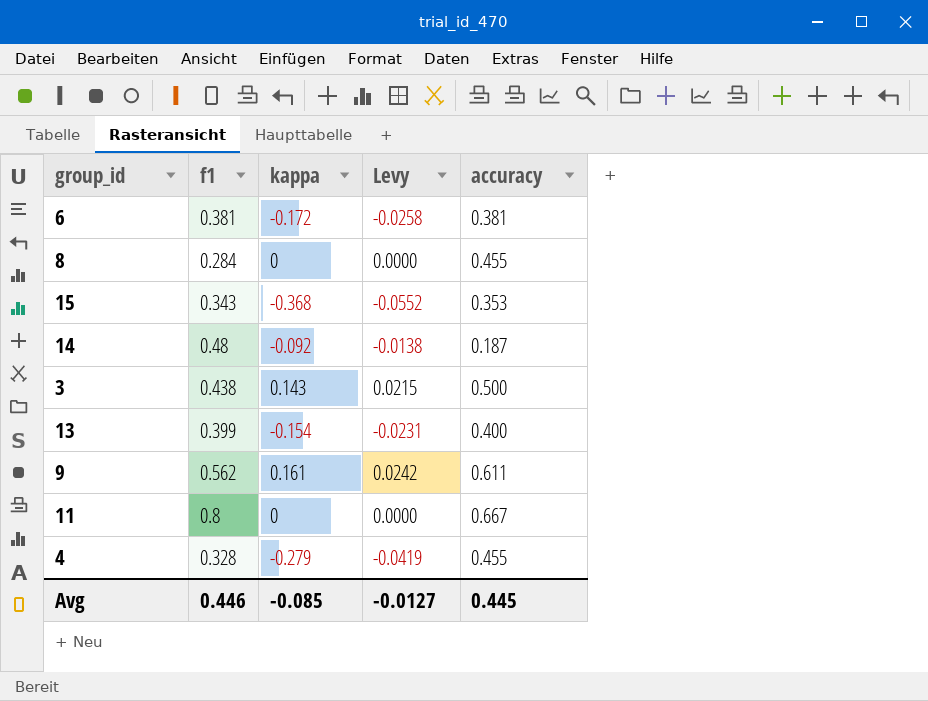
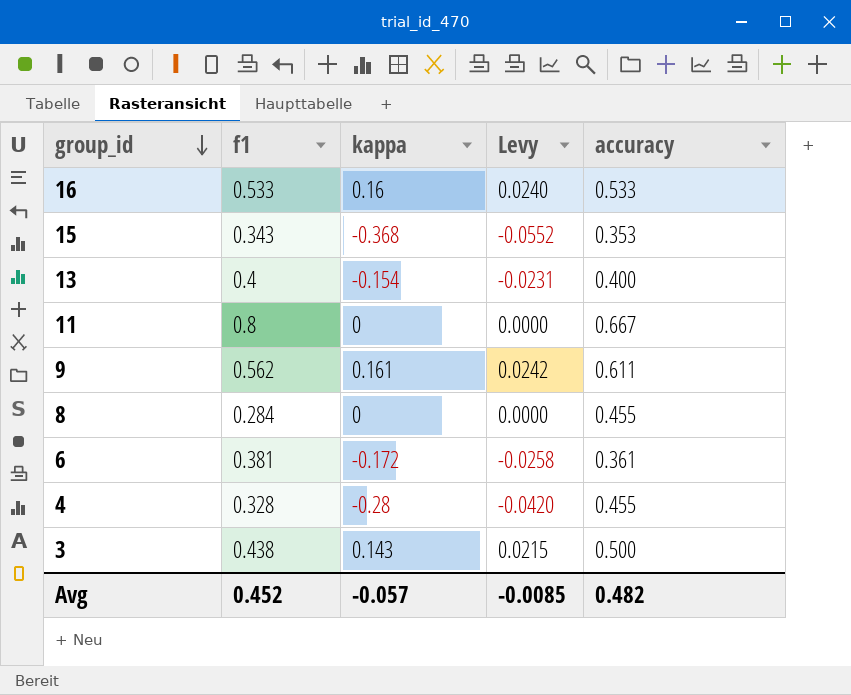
row order: none -> group_id descending
row 14: 0.48 | -0.092 | -0.0138 | 0.187 -> none
row 16: none -> 0.533 | 0.16 | 0.0240 | 0.533
13 | f1: 0.399 -> 0.4
6 | accuracy: 0.381 -> 0.361
4 | kappa: -0.279 -> -0.28
4 | Levy: -0.0419 -> -0.0420
Avg | f1: 0.446 -> 0.452
Avg | kappa: -0.085 -> -0.057
Avg | Levy: -0.0127 -> -0.0085
Avg | accuracy: 0.445 -> 0.482

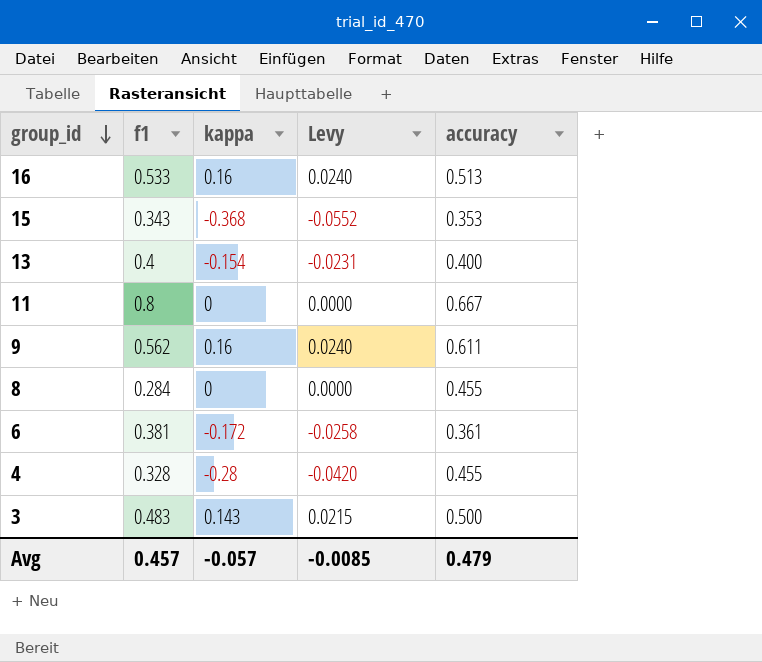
16 | accuracy: 0.533 -> 0.513
9 | kappa: 0.161 -> 0.16
9 | Levy: 0.0242 -> 0.0240
3 | f1: 0.438 -> 0.483
Avg | f1: 0.452 -> 0.457
Avg | accuracy: 0.482 -> 0.479

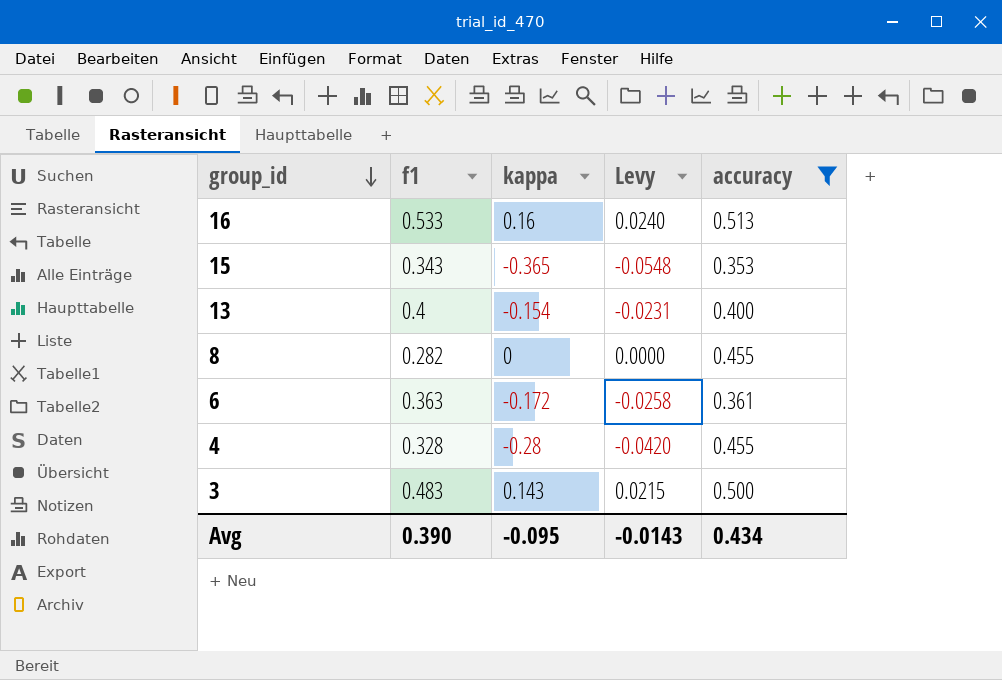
filter: none -> accuracy <= 0.513
15 | kappa: -0.368 -> -0.365
15 | Levy: -0.0552 -> -0.0548
8 | f1: 0.284 -> 0.282
6 | f1: 0.381 -> 0.363
Avg | f1: 0.457 -> 0.390
Avg | kappa: -0.057 -> -0.095
Avg | Levy: -0.0085 -> -0.0143
Avg | accuracy: 0.479 -> 0.434

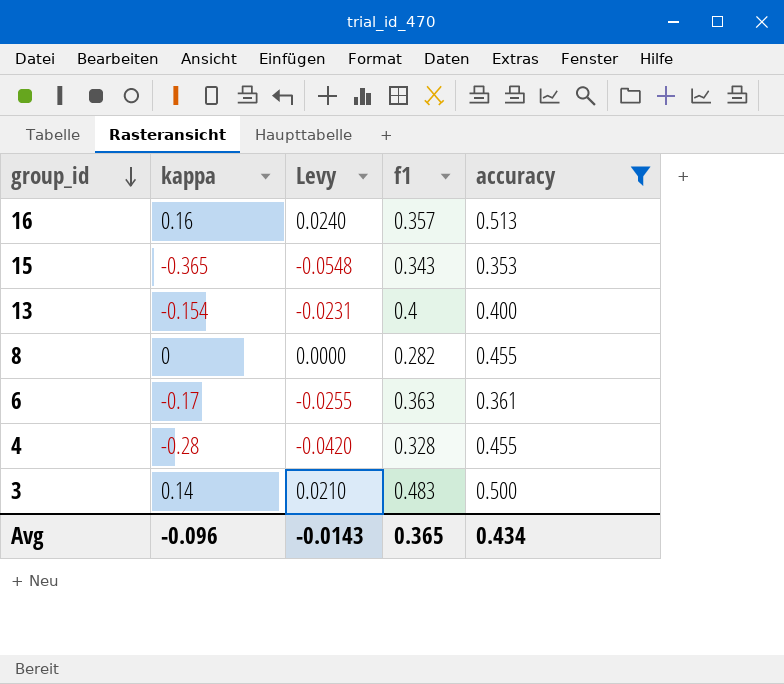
column f1 | position: 2 -> 4
16 | f1: 0.533 -> 0.357
6 | kappa: -0.172 -> -0.17
6 | Levy: -0.0258 -> -0.0255
3 | kappa: 0.143 -> 0.14
3 | Levy: 0.0215 -> 0.0210
Avg | kappa: -0.095 -> -0.096
Avg | f1: 0.390 -> 0.365

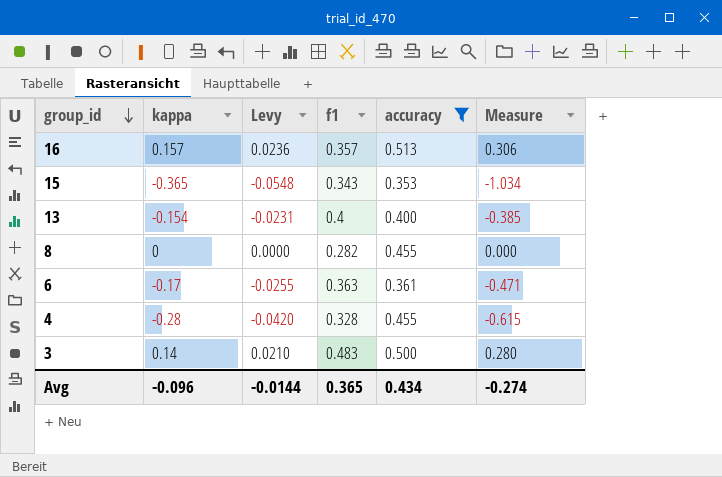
column Measure | formula: none -> [kappa] / [accuracy]
16 | kappa: 0.16 -> 0.157
16 | Levy: 0.0240 -> 0.0236
Avg | Levy: -0.0143 -> -0.0144

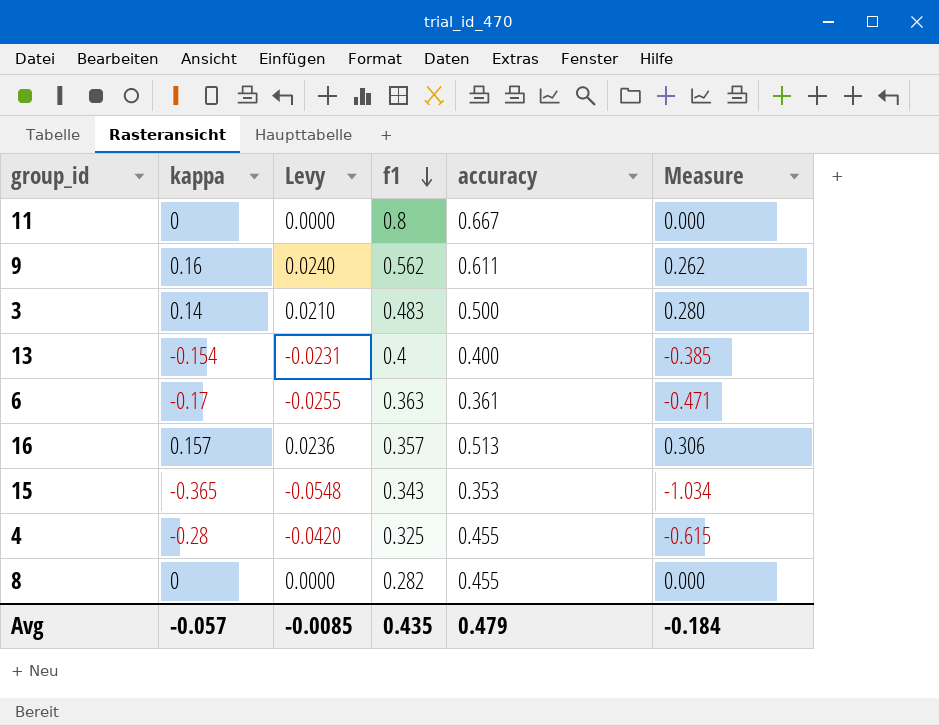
filter: accuracy <= 0.513 -> none
row order: group_id descending -> f1 descending
4 | f1: 0.328 -> 0.325
Avg | kappa: -0.096 -> -0.057
Avg | Levy: -0.0144 -> -0.0085
Avg | f1: 0.365 -> 0.435
Avg | accuracy: 0.434 -> 0.479
Avg | Measure: -0.274 -> -0.184

